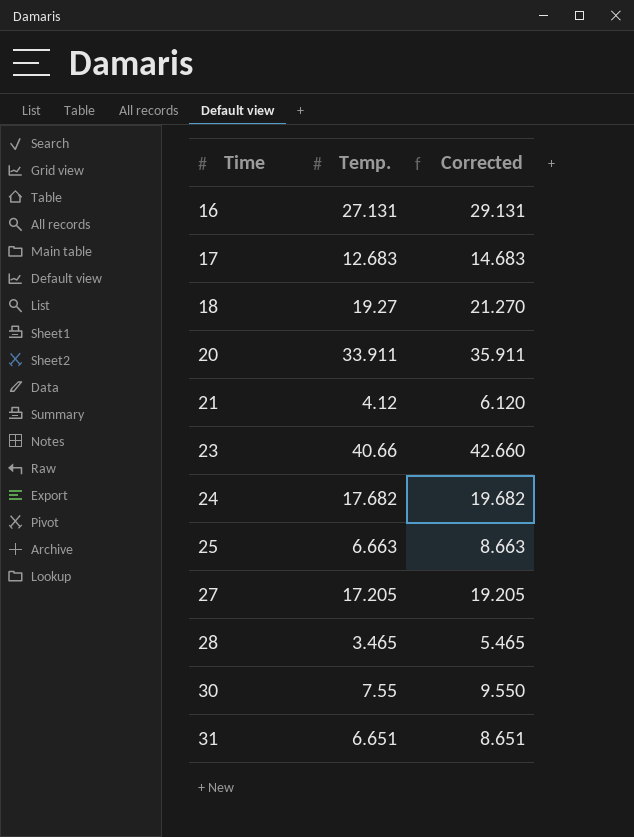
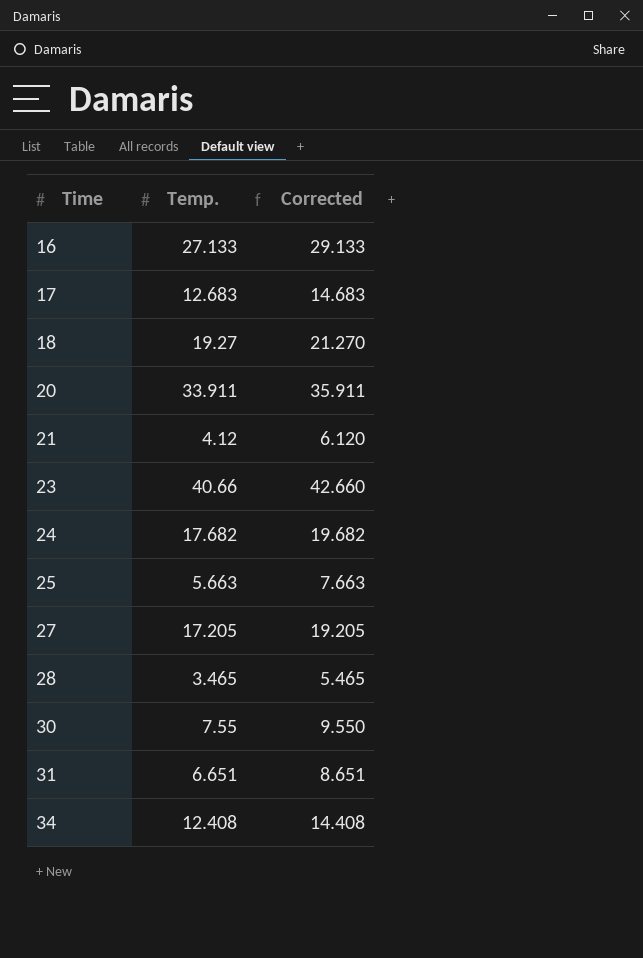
16 | Temp.: 27.131 -> 27.133
16 | Corrected: 29.131 -> 29.133
25 | Temp.: 6.663 -> 5.663
25 | Corrected: 8.663 -> 7.663
row 34: none -> 12.408 | 14.408

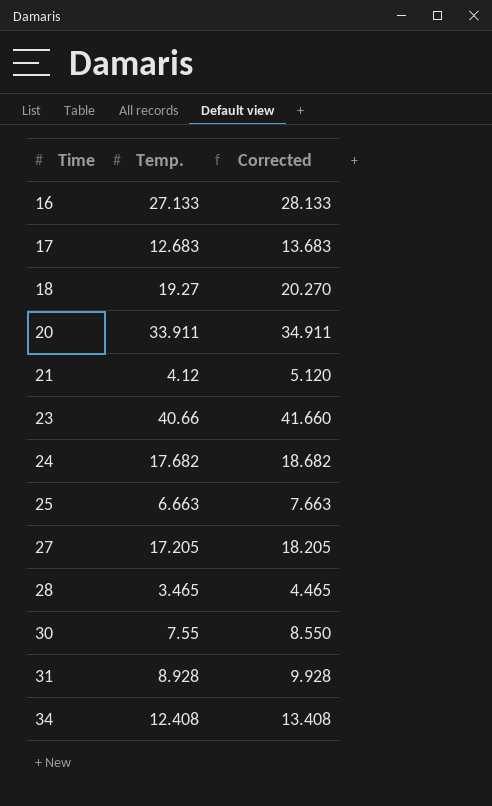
column Corrected | formula: [Temp.] + 2 -> [Temp.] + 1
25 | Temp.: 5.663 -> 6.663
31 | Temp.: 6.651 -> 8.928

